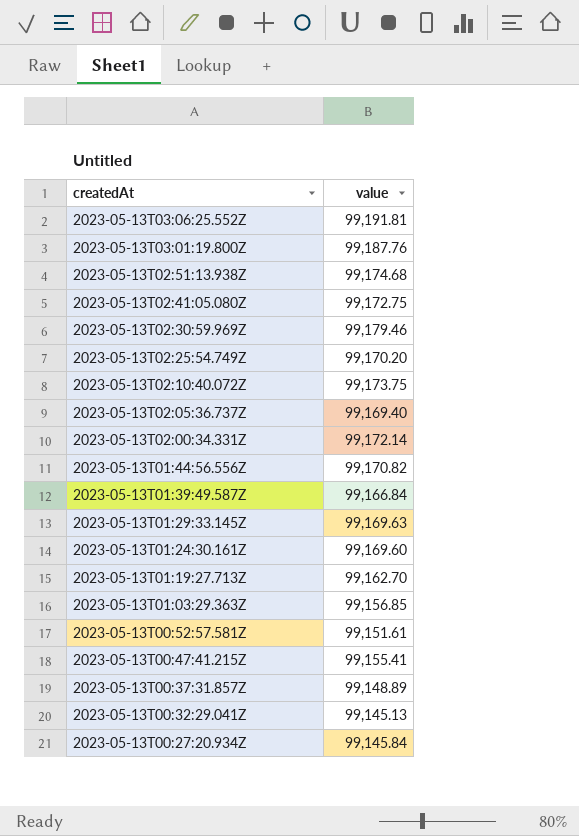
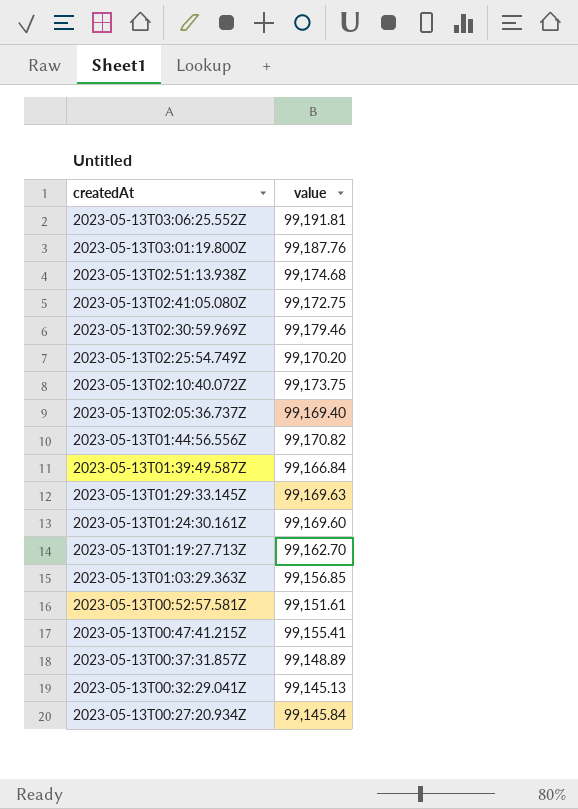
row 2023-05-13T02:00:34.331Z: 99,172.14 -> none

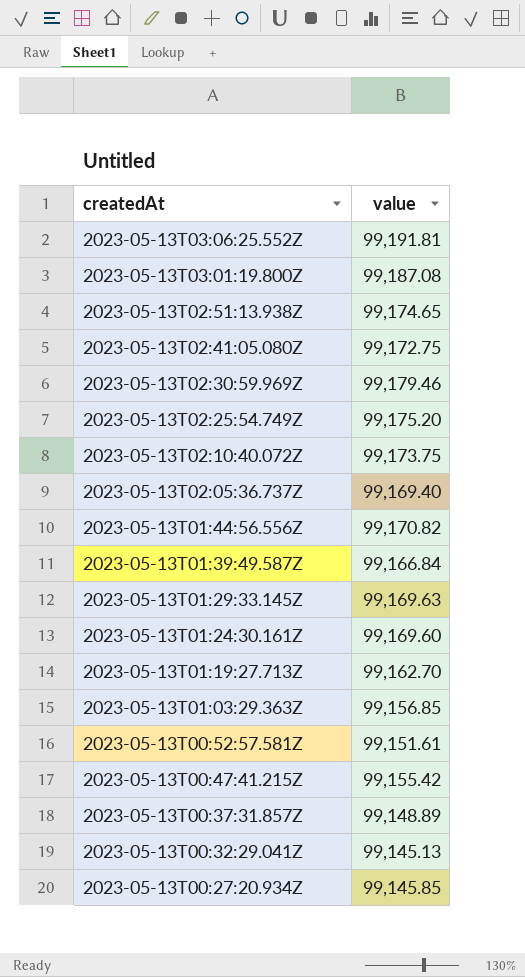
2023-05-13T03:01:19.800Z | value: 99,187.76 -> 99,187.08
2023-05-13T02:51:13.938Z | value: 99,174.68 -> 99,174.65
2023-05-13T02:25:54.749Z | value: 99,170.20 -> 99,175.20
2023-05-13T00:47:41.215Z | value: 99,155.41 -> 99,155.42
2023-05-13T00:27:20.934Z | value: 99,145.84 -> 99,145.85

